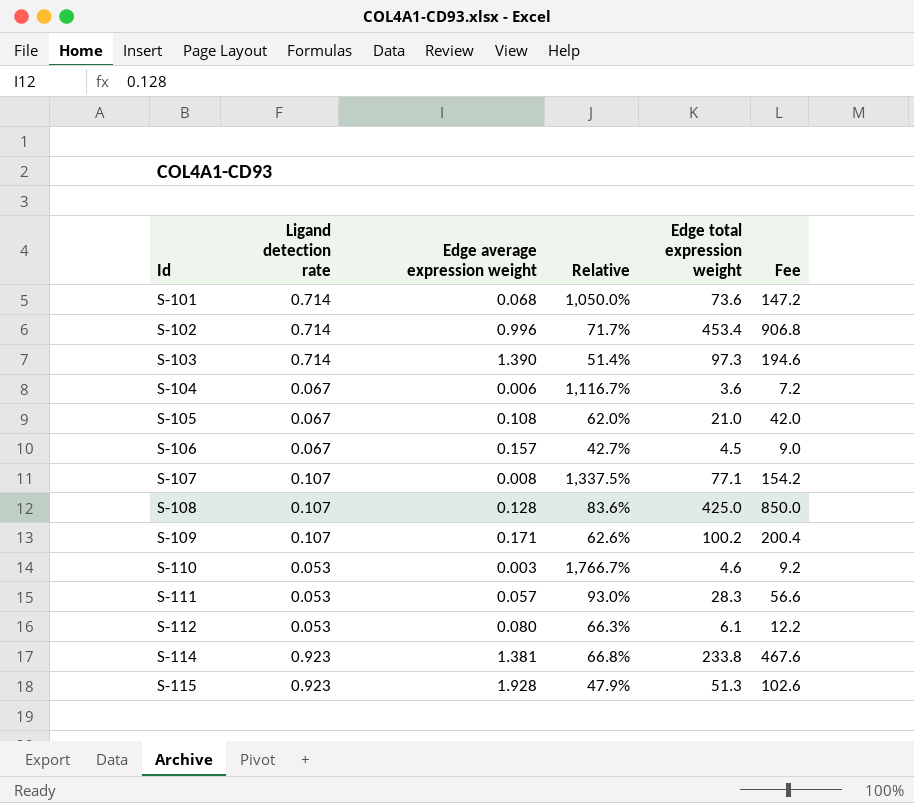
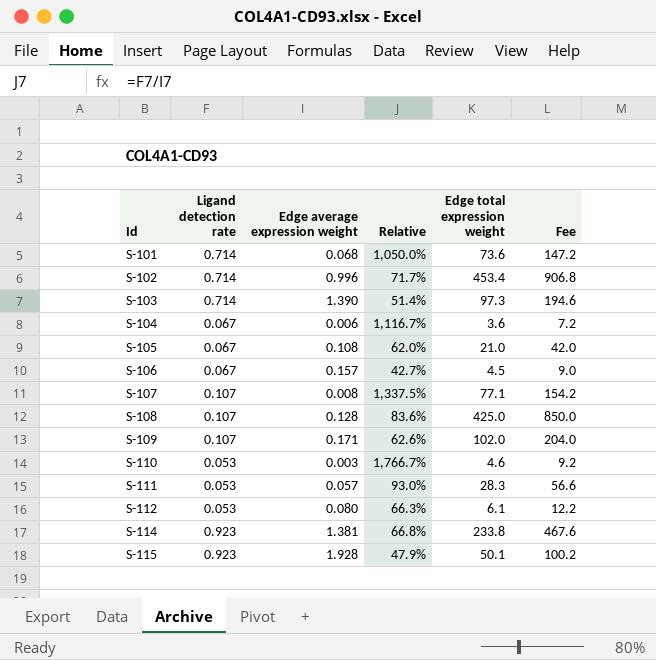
S-109 | Edge total expression weight: 100.2 -> 102.0
S-109 | Fee: 200.4 -> 204.0
S-115 | Edge total expression weight: 51.3 -> 50.1
S-115 | Fee: 102.6 -> 100.2

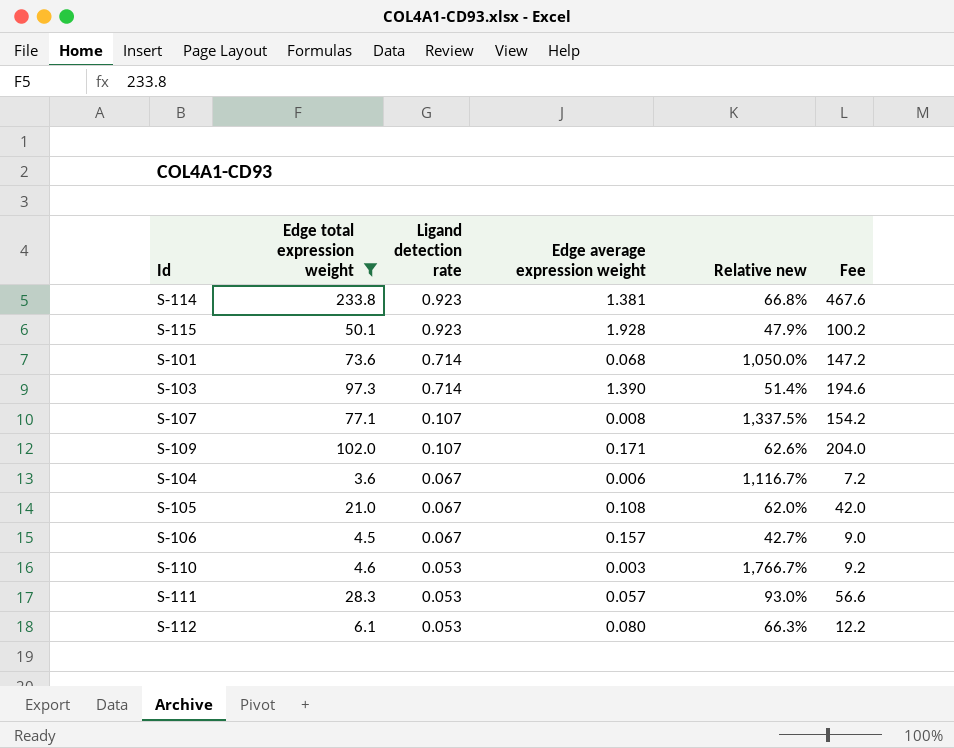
filter: none -> Edge total expression weight <= 233.8
row order: Id ascending -> Ligand detection rate descending
column Edge total expression weight | position: 5 -> 2
column name: Relative -> Relative new

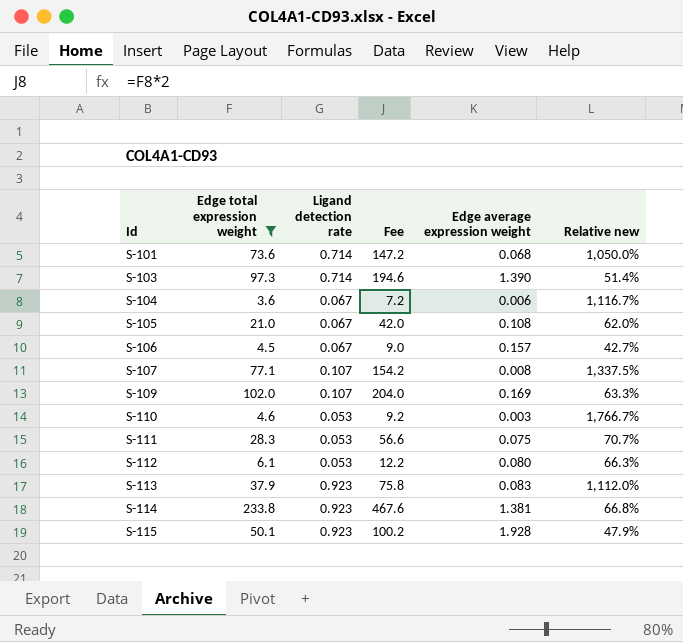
row order: Ligand detection rate descending -> Id ascending
column Fee | position: 6 -> 4
S-109 | Edge average expression weight: 0.171 -> 0.169
S-109 | Relative new: 62.6% -> 63.3%
S-111 | Edge average expression weight: 0.057 -> 0.075
S-111 | Relative new: 93.0% -> 70.7%
row S-113: none -> 37.9 | 0.923 | 75.8 | 0.083 | 1,112.0%

